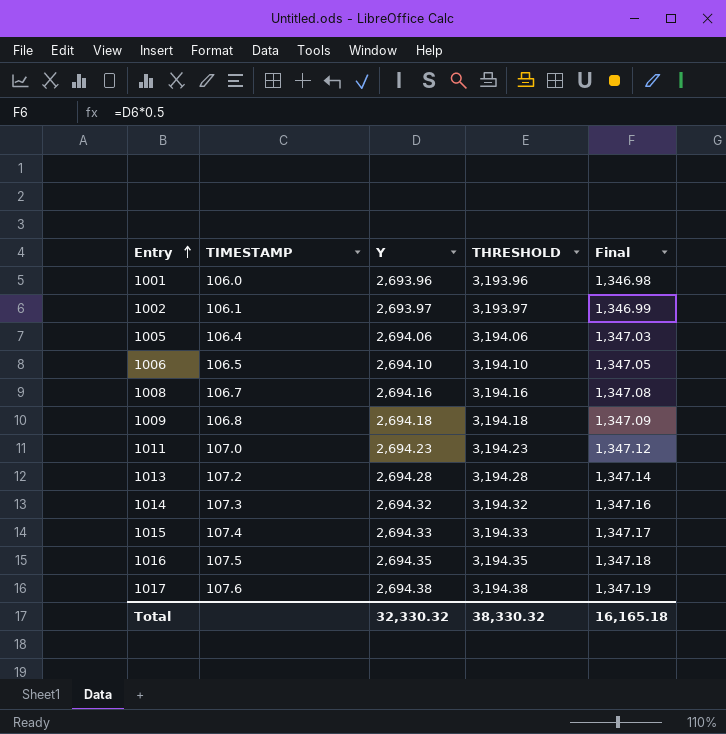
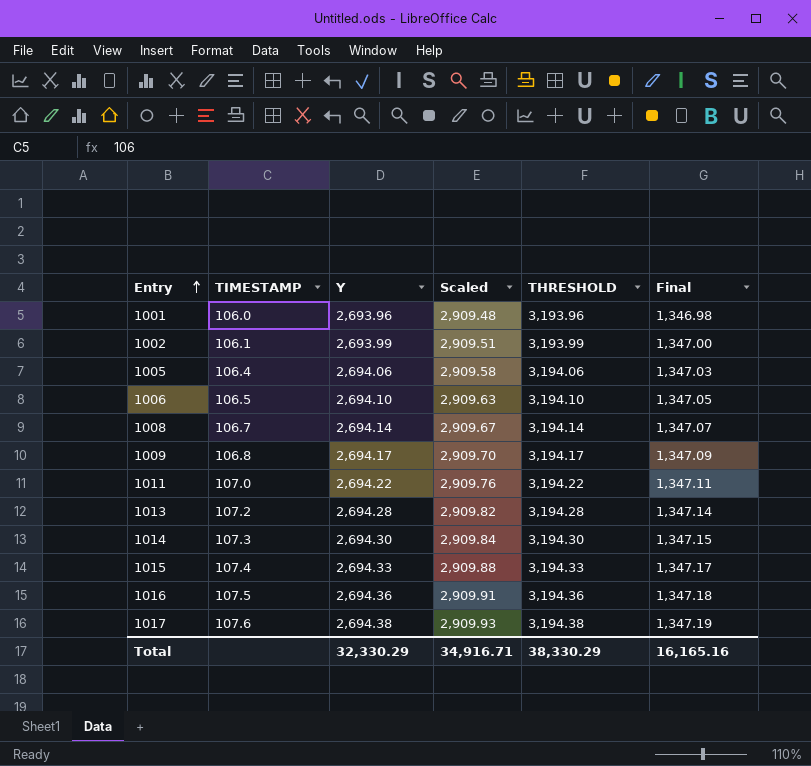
column Scaled | formula: none -> [Y] * 1.08
1002 | Y: 2,693.97 -> 2,693.99
1002 | THRESHOLD: 3,193.97 -> 3,193.99
1002 | Final: 1,346.99 -> 1,347.00
1008 | Y: 2,694.16 -> 2,694.14
1008 | THRESHOLD: 3,194.16 -> 3,194.14
1008 | Final: 1,347.08 -> 1,347.07
1009 | Y: 2,694.18 -> 2,694.17
1009 | THRESHOLD: 3,194.18 -> 3,194.17
1011 | Y: 2,694.23 -> 2,694.22
1011 | THRESHOLD: 3,194.23 -> 3,194.22
1011 | Final: 1,347.12 -> 1,347.11
1014 | Y: 2,694.32 -> 2,694.30
1014 | THRESHOLD: 3,194.32 -> 3,194.30
1014 | Final: 1,347.16 -> 1,347.15
1016 | Y: 2,694.35 -> 2,694.36
1016 | THRESHOLD: 3,194.35 -> 3,194.36
Total | Y: 32,330.32 -> 32,330.29
Total | THRESHOLD: 38,330.32 -> 38,330.29
Total | Final: 16,165.18 -> 16,165.16

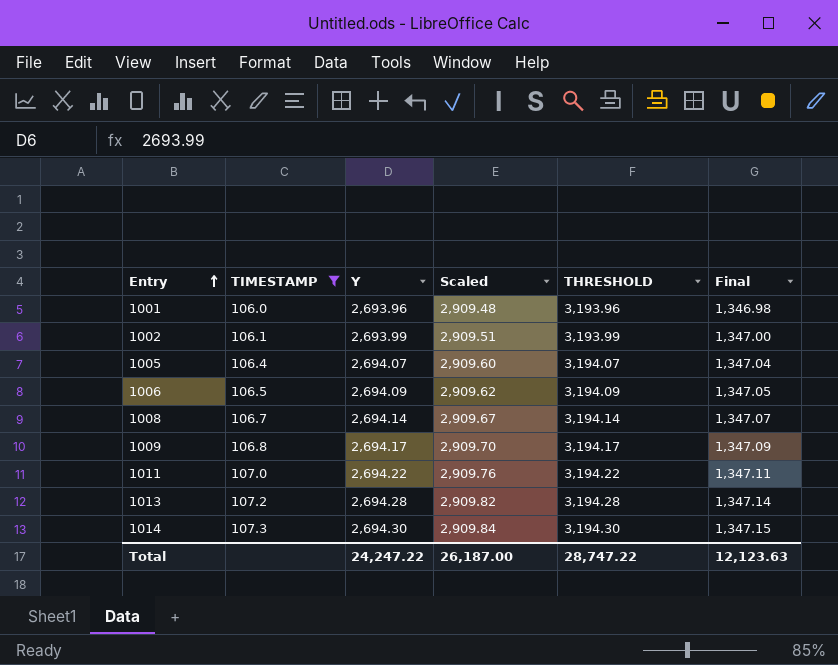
filter: none -> TIMESTAMP <= 107.3
1005 | Y: 2,694.06 -> 2,694.07
1005 | Scaled: 2,909.58 -> 2,909.60
1005 | THRESHOLD: 3,194.06 -> 3,194.07
1005 | Final: 1,347.03 -> 1,347.04
1006 | Y: 2,694.10 -> 2,694.09
1006 | Scaled: 2,909.63 -> 2,909.62
1006 | THRESHOLD: 3,194.10 -> 3,194.09
Total | Y: 32,330.29 -> 24,247.22
Total | Scaled: 34,916.71 -> 26,187.00
Total | THRESHOLD: 38,330.29 -> 28,747.22
Total | Final: 16,165.16 -> 12,123.63

